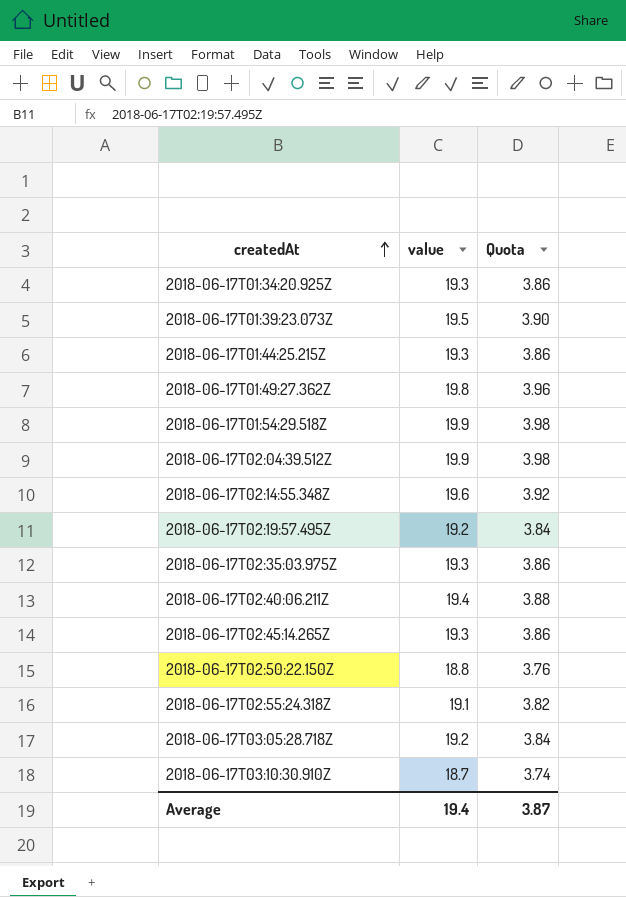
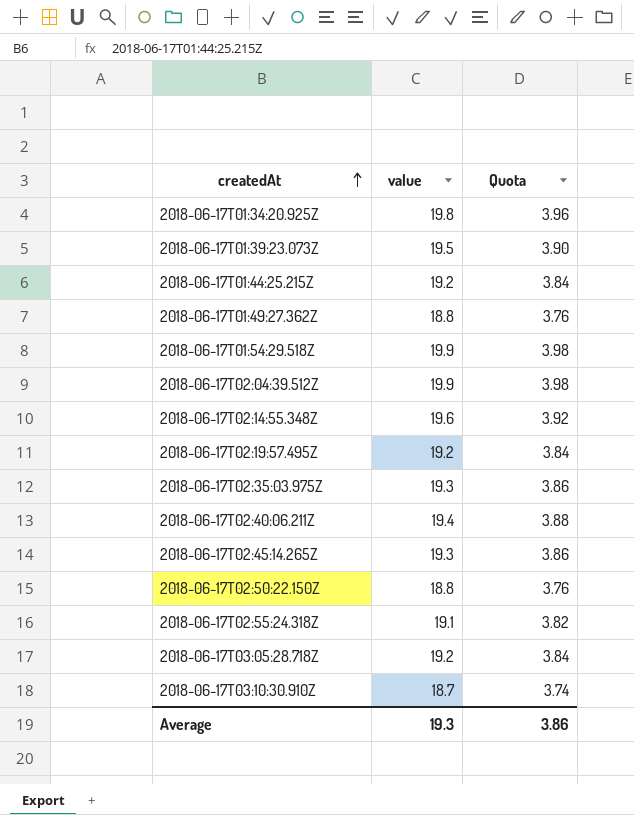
2018-06-17T01:34:20.925Z | value: 19.3 -> 19.8
2018-06-17T01:34:20.925Z | Quota: 3.86 -> 3.96
2018-06-17T01:44:25.215Z | value: 19.3 -> 19.2
2018-06-17T01:44:25.215Z | Quota: 3.86 -> 3.84
2018-06-17T01:49:27.362Z | value: 19.8 -> 18.8
2018-06-17T01:49:27.362Z | Quota: 3.96 -> 3.76
Average | value: 19.4 -> 19.3
Average | Quota: 3.87 -> 3.86

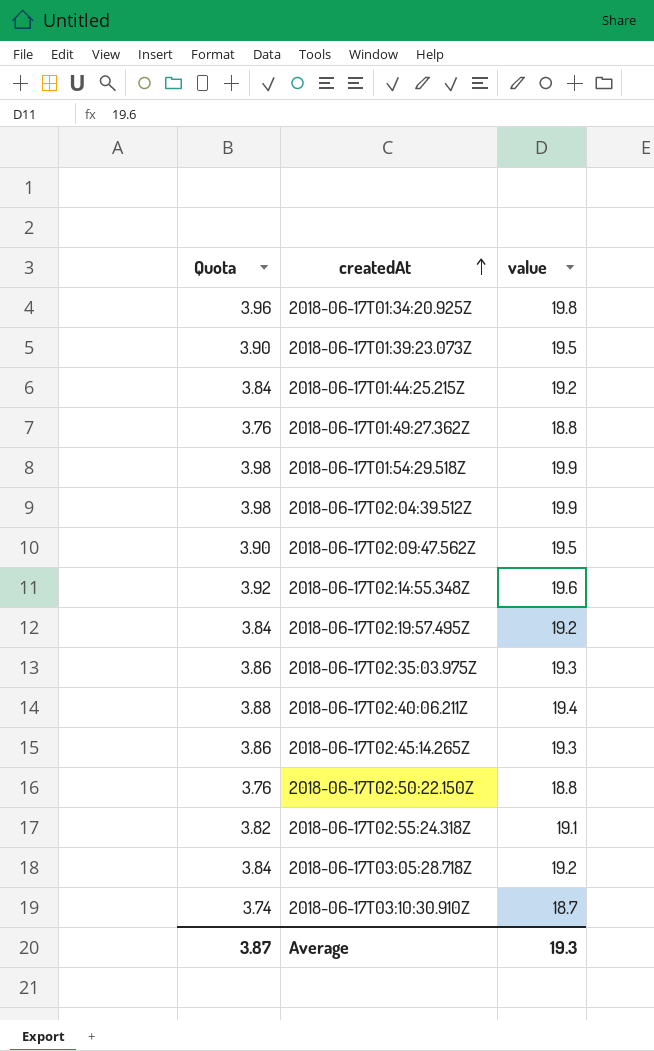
column Quota | position: 3 -> 1
row 2018-06-17T02:09:47.562Z: none -> 3.90 | 19.5
Average | Quota: 3.86 -> 3.87

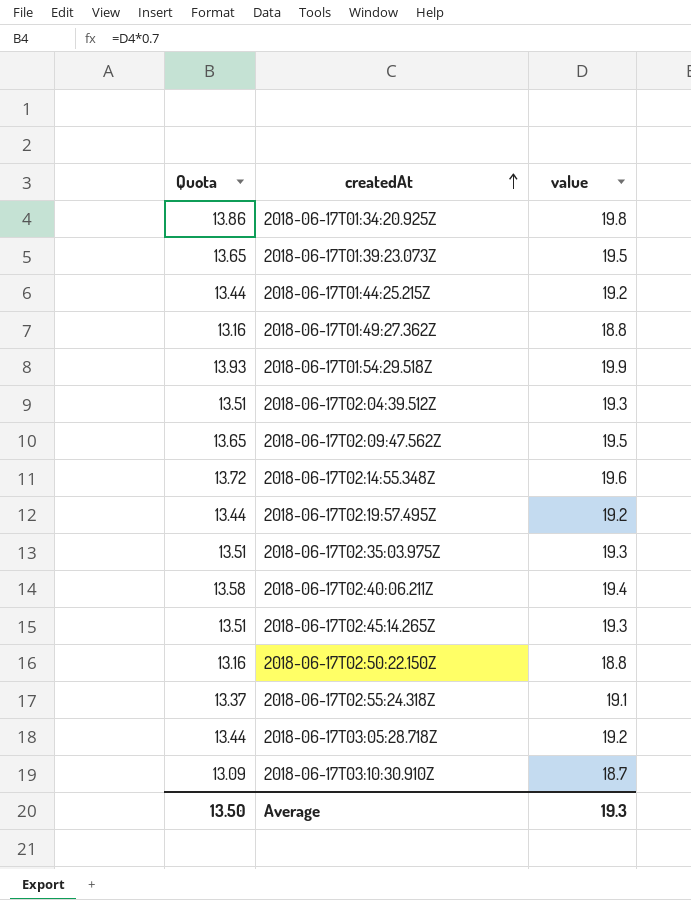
column Quota | formula: [value] * 0.2 -> [value] * 0.7
2018-06-17T02:04:39.512Z | value: 19.9 -> 19.3
Average | Quota: 3.87 -> 13.50

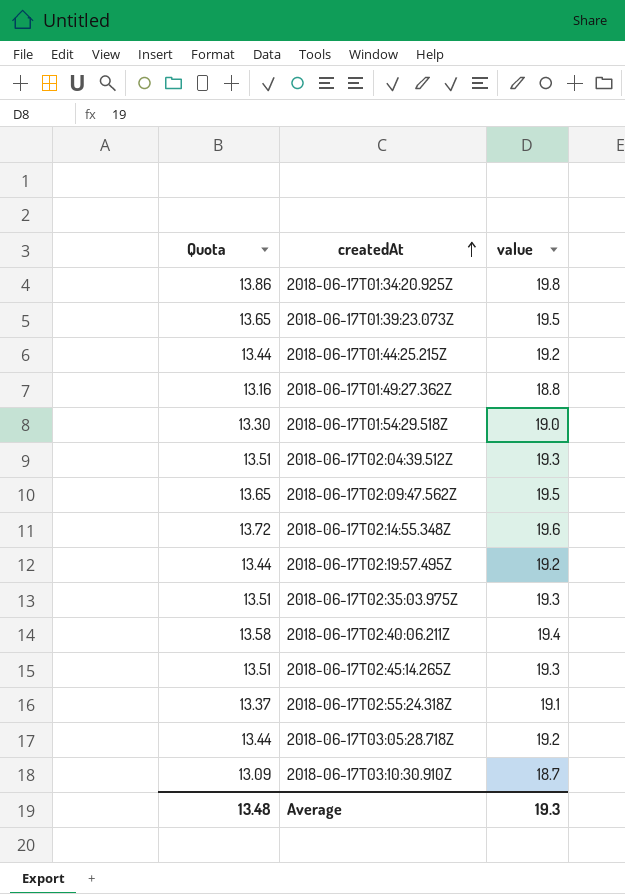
row 2018-06-17T02:50:22.150Z: 13.16 | 18.8 -> none
2018-06-17T01:54:29.518Z | Quota: 13.93 -> 13.30
2018-06-17T01:54:29.518Z | value: 19.9 -> 19.0
Average | Quota: 13.50 -> 13.48

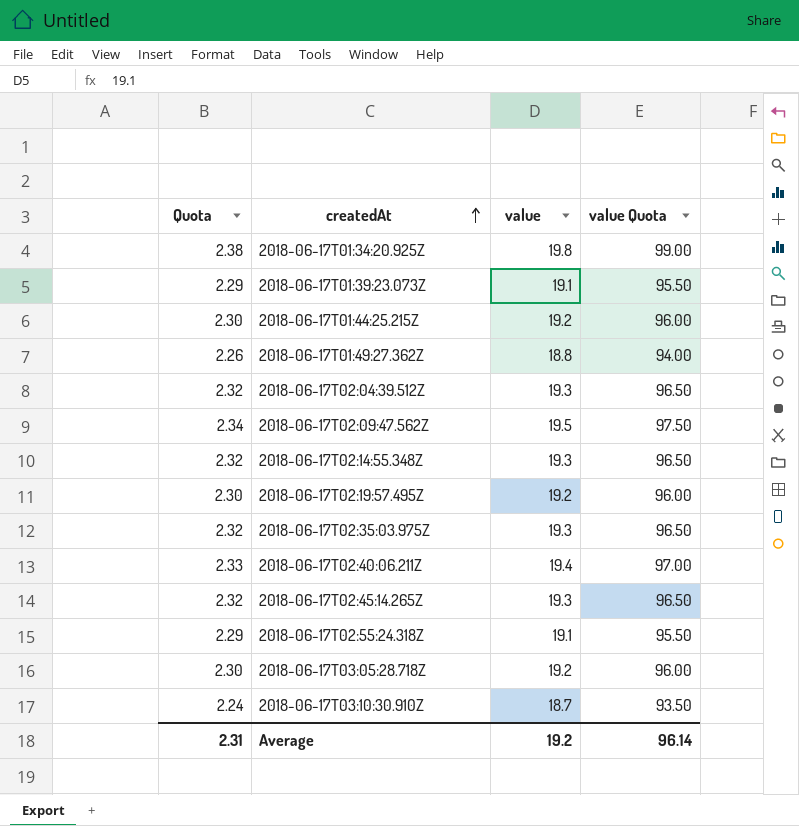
column Quota | formula: [value] * 0.7 -> [value] * 0.12
column value Quota | formula: none -> [value] * 5
row 2018-06-17T01:54:29.518Z: 13.30 | 19.0 -> none
2018-06-17T01:39:23.073Z | value: 19.5 -> 19.1
2018-06-17T02:14:55.348Z | value: 19.6 -> 19.3
Average | Quota: 13.48 -> 2.31
Average | value: 19.3 -> 19.2

